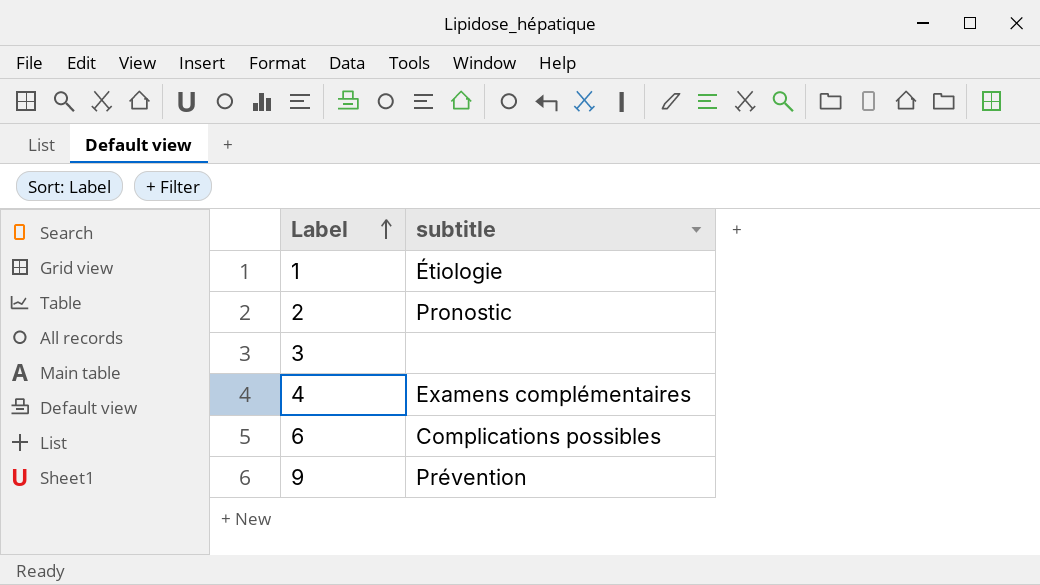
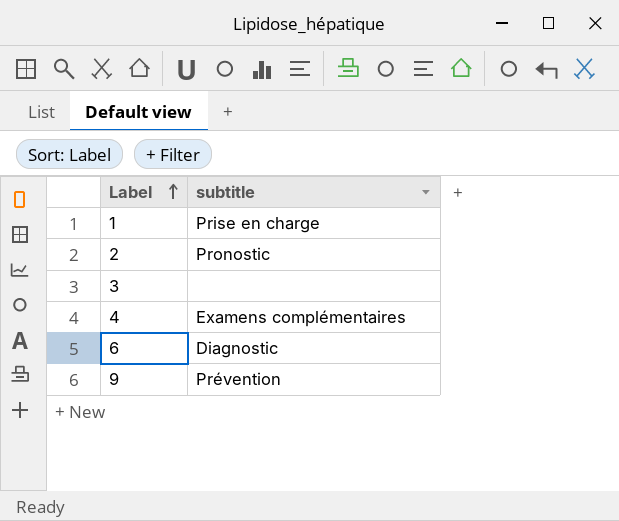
1 | subtitle: Étiologie -> Prise en charge
6 | subtitle: Complications possibles -> Diagnostic

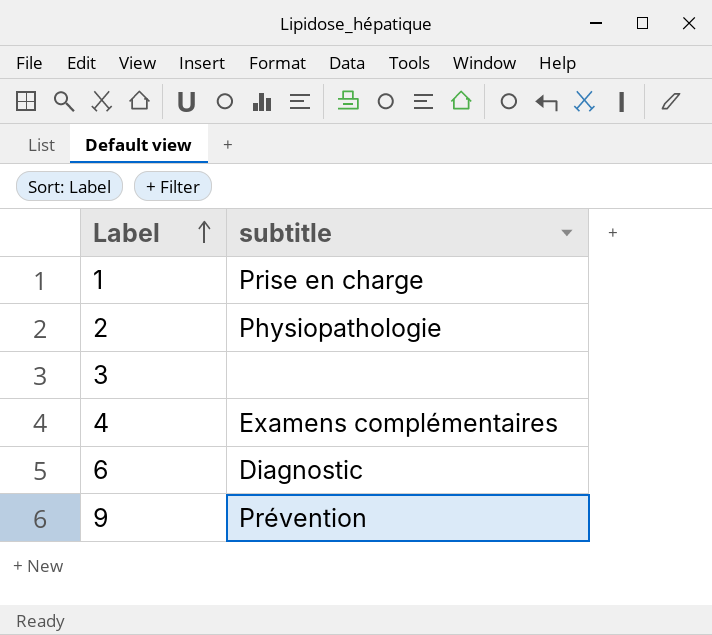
2 | subtitle: Pronostic -> Physiopathologie

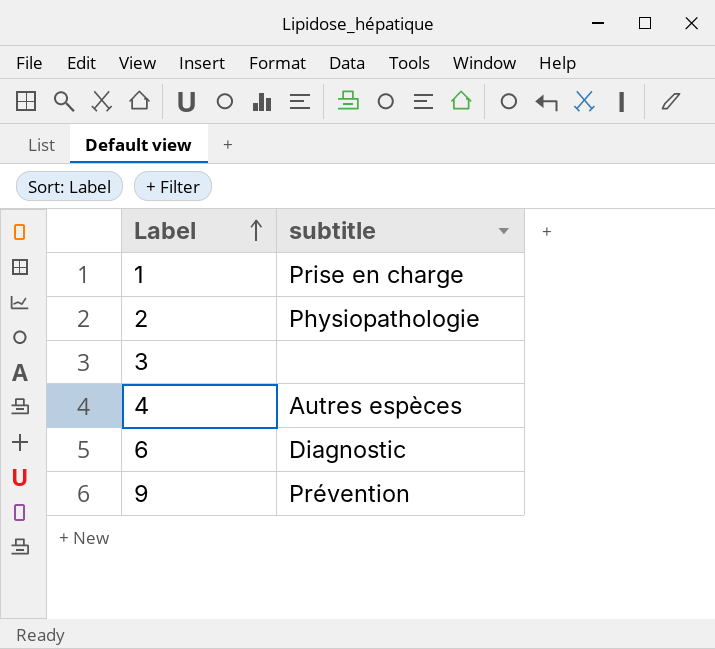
4 | subtitle: Examens complémentaires -> Autres espèces

